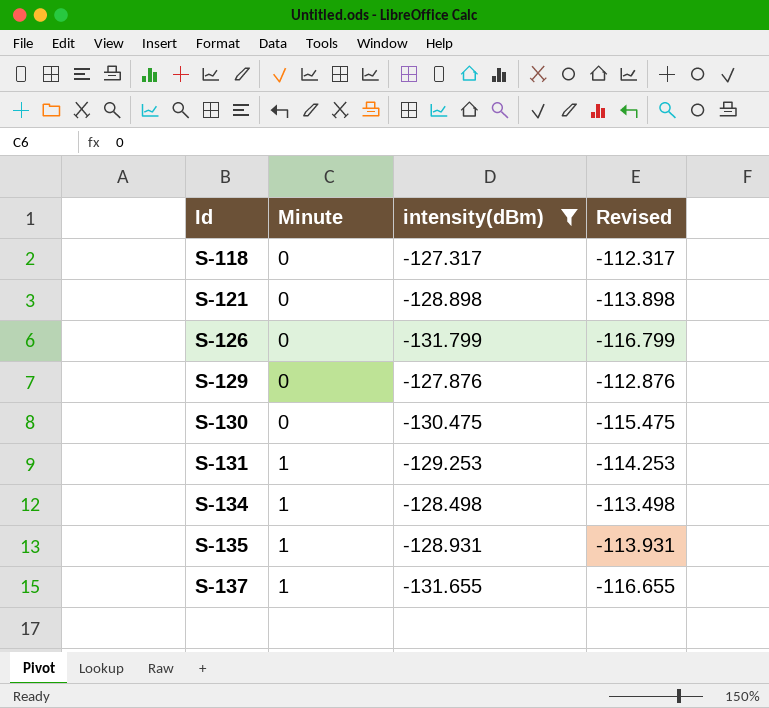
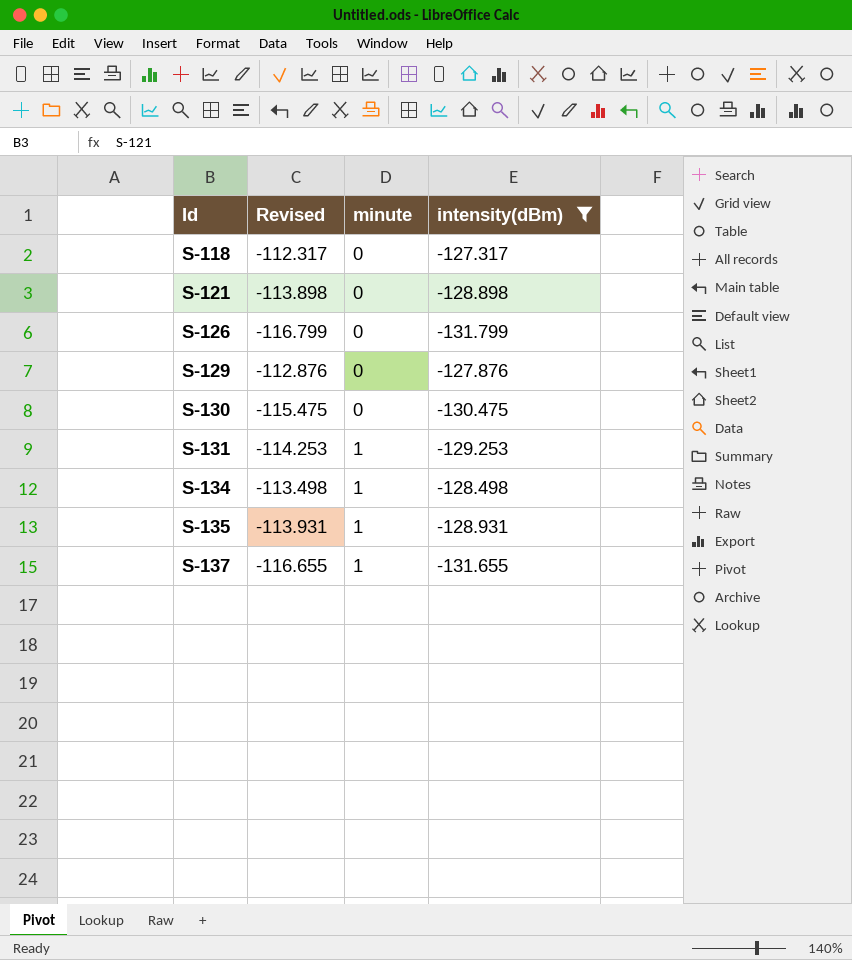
column Revised | position: 4 -> 2
column name: Minute -> minute

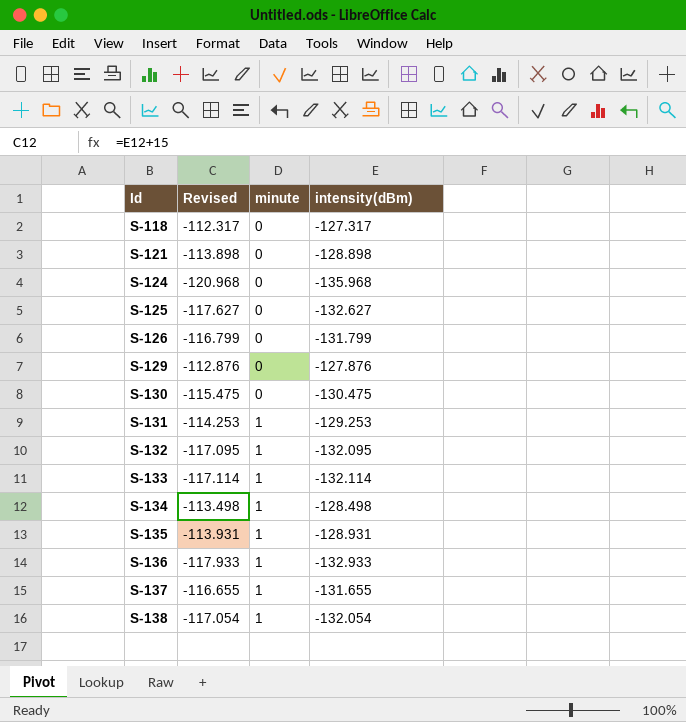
filter: intensity(dBm) >= -131.799 -> none

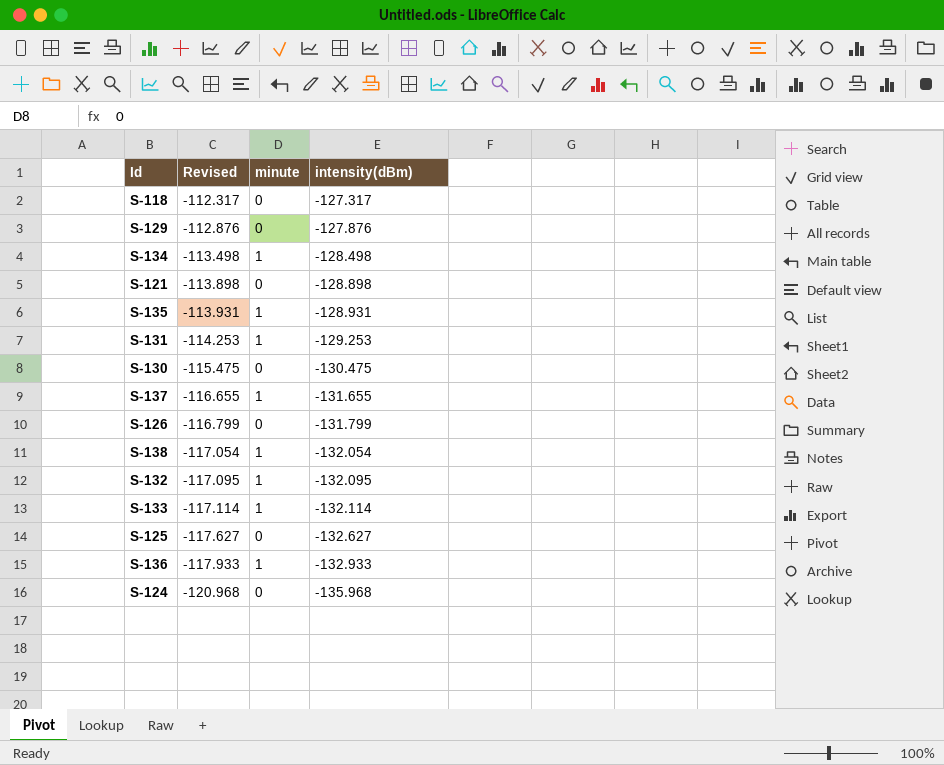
row order: Id ascending -> Revised descending

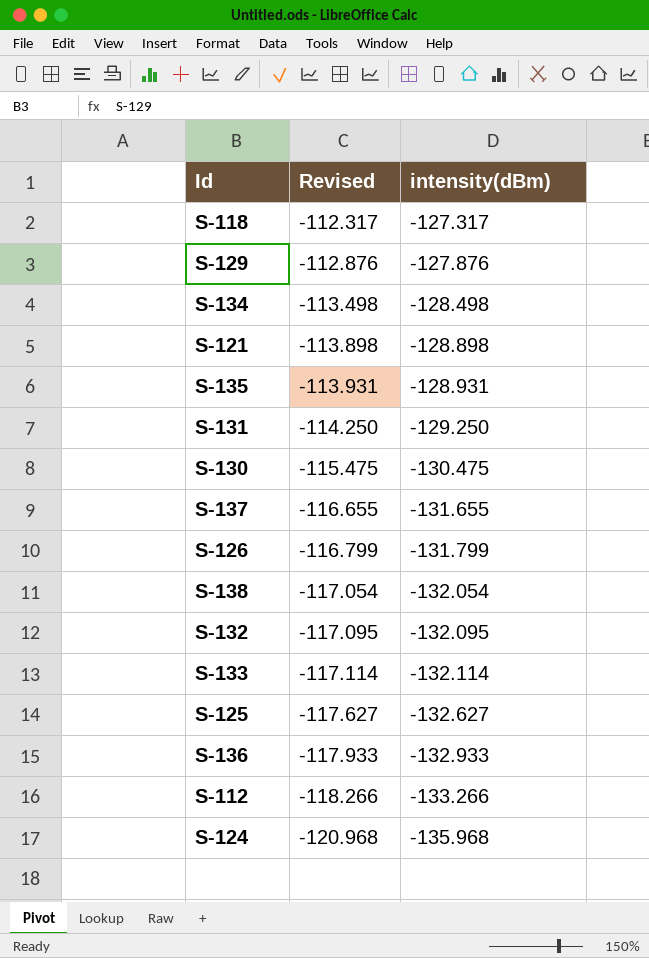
column minute | position: 3 -> none
S-131 | Revised: -114.253 -> -114.250
S-131 | intensity(dBm): -129.253 -> -129.250
row S-112: none -> -118.266 | -133.266

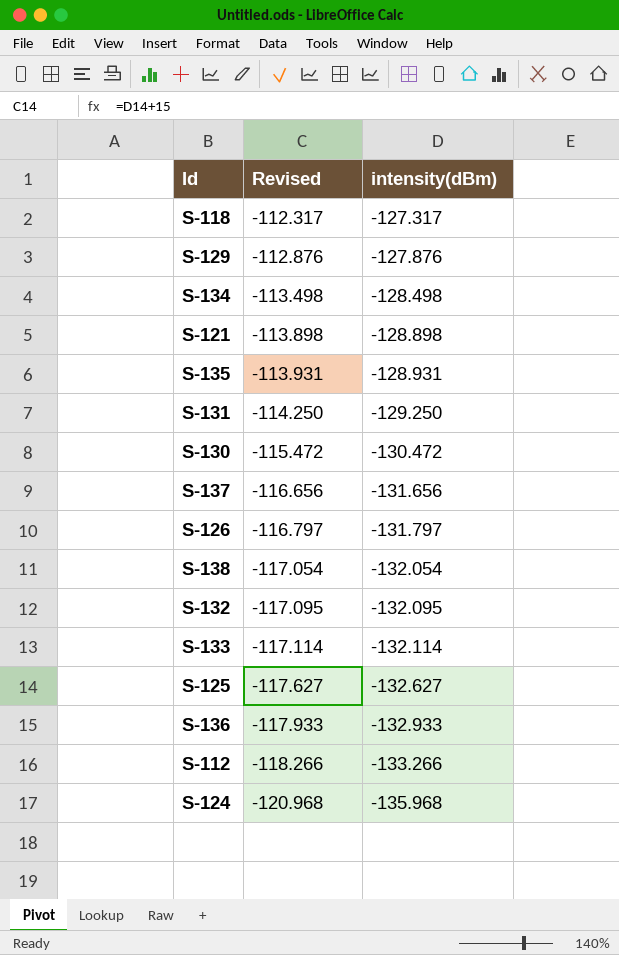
S-130 | Revised: -115.475 -> -115.472
S-130 | intensity(dBm): -130.475 -> -130.472
S-137 | Revised: -116.655 -> -116.656
S-137 | intensity(dBm): -131.655 -> -131.656
S-126 | Revised: -116.799 -> -116.797
S-126 | intensity(dBm): -131.799 -> -131.797

